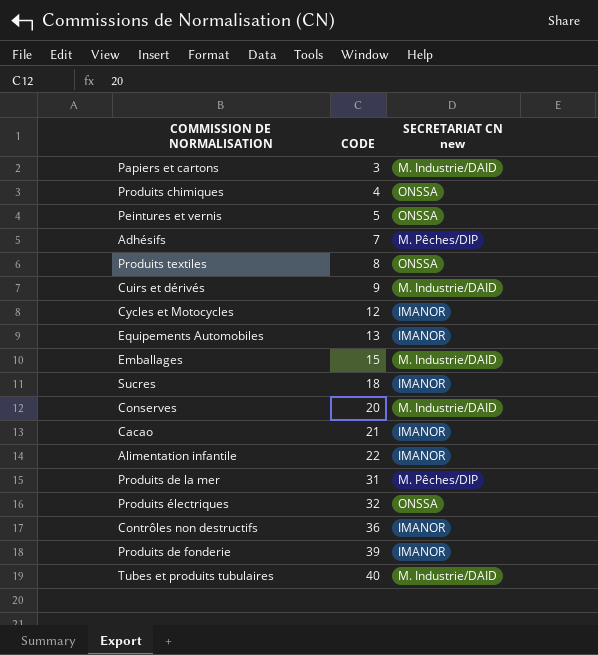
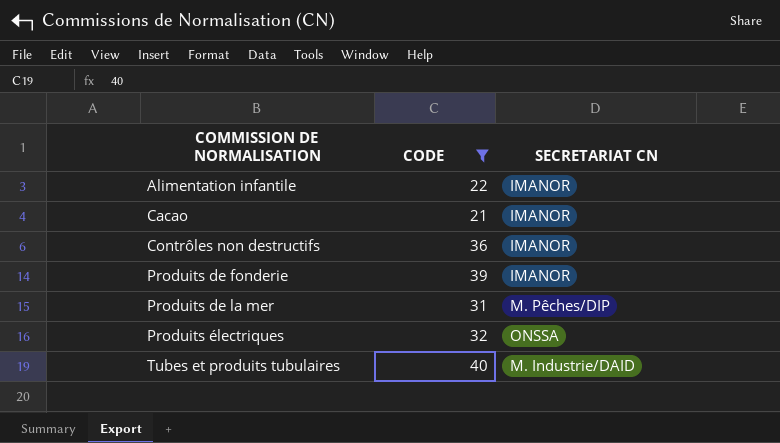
filter: none -> CODE >= 21
row order: CODE ascending -> COMMISSION DE NORMALISATION ascending
column name: SECRETARIAT CN new -> SECRETARIAT CN

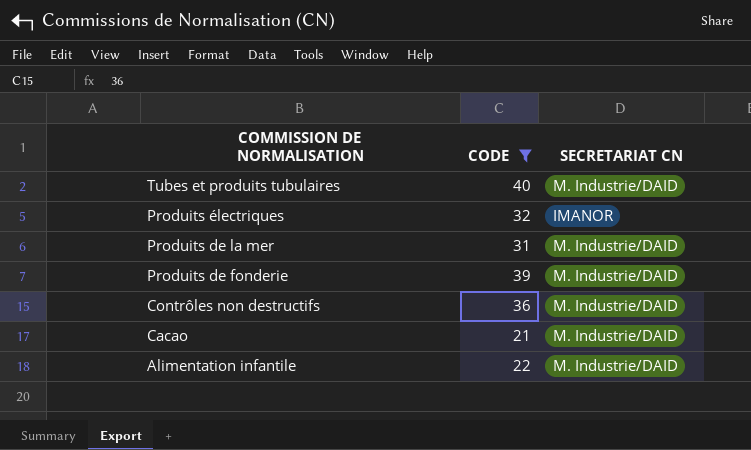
row order: COMMISSION DE NORMALISATION ascending -> COMMISSION DE NORMALISATION descending
Produits électriques | SECRETARIAT CN: ONSSA -> IMANOR
Produits de la mer | SECRETARIAT CN: M. Pêches/DIP -> M. Industrie/DAID
Produits de fonderie | SECRETARIAT CN: IMANOR -> M. Industrie/DAID
Contrôles non destructifs | SECRETARIAT CN: IMANOR -> M. Industrie/DAID
Cacao | SECRETARIAT CN: IMANOR -> M. Industrie/DAID
Alimentation infantile | SECRETARIAT CN: IMANOR -> M. Industrie/DAID

